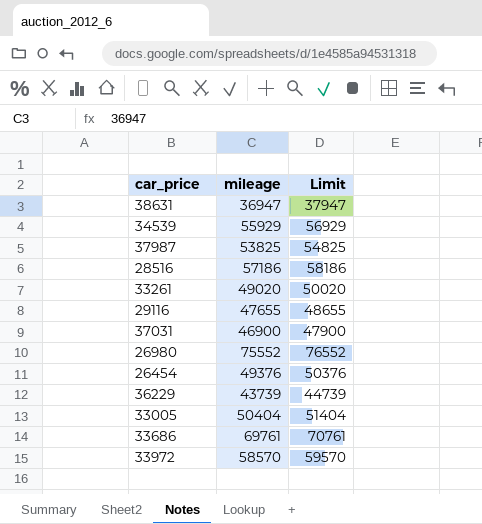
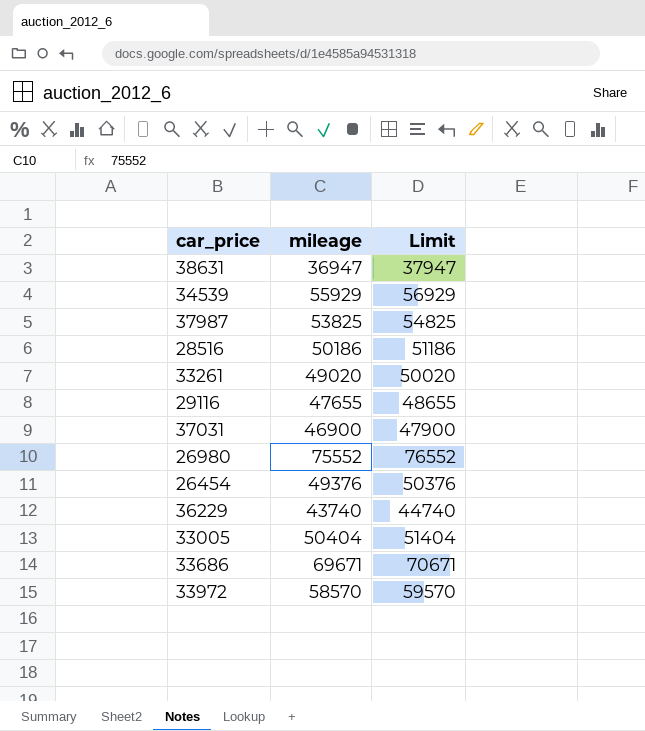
28516 | mileage: 57186 -> 50186
28516 | Limit: 58186 -> 51186
36229 | mileage: 43739 -> 43740
36229 | Limit: 44739 -> 44740
33686 | mileage: 69761 -> 69671
33686 | Limit: 70761 -> 70671

